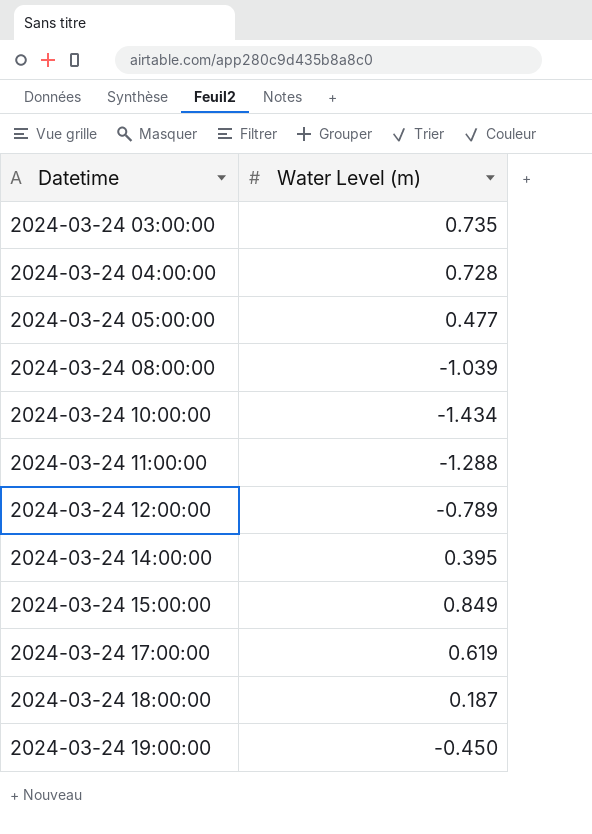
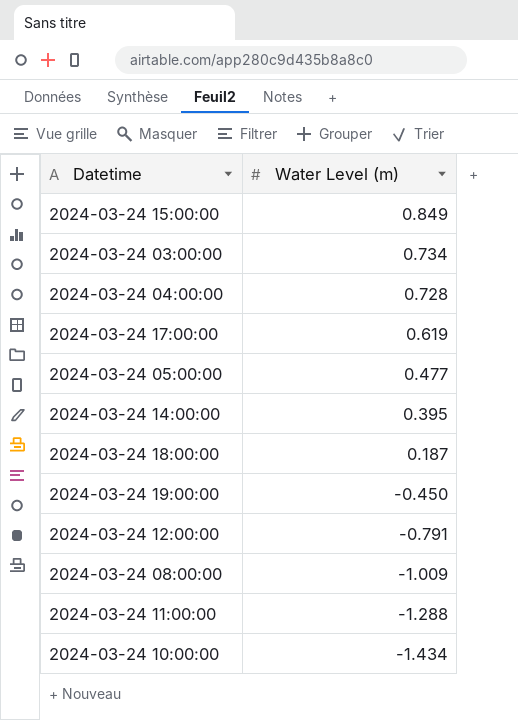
row order: Datetime ascending -> Water Level (m) descending
2024-03-24 03:00:00 | Water Level (m): 0.735 -> 0.734
2024-03-24 12:00:00 | Water Level (m): -0.789 -> -0.791
2024-03-24 08:00:00 | Water Level (m): -1.039 -> -1.009

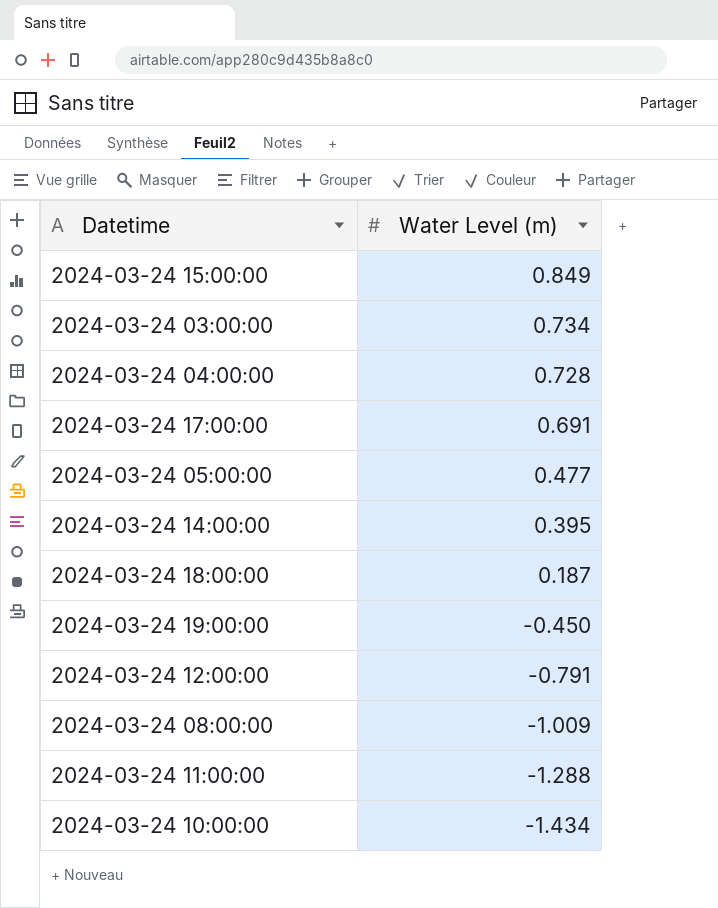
2024-03-24 17:00:00 | Water Level (m): 0.619 -> 0.691

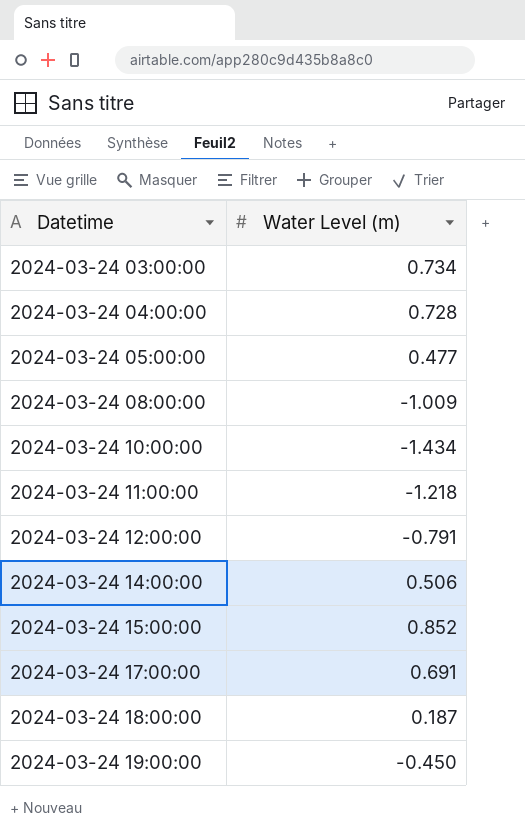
row order: Water Level (m) descending -> Datetime ascending
2024-03-24 11:00:00 | Water Level (m): -1.288 -> -1.218
2024-03-24 14:00:00 | Water Level (m): 0.395 -> 0.506
2024-03-24 15:00:00 | Water Level (m): 0.849 -> 0.852

